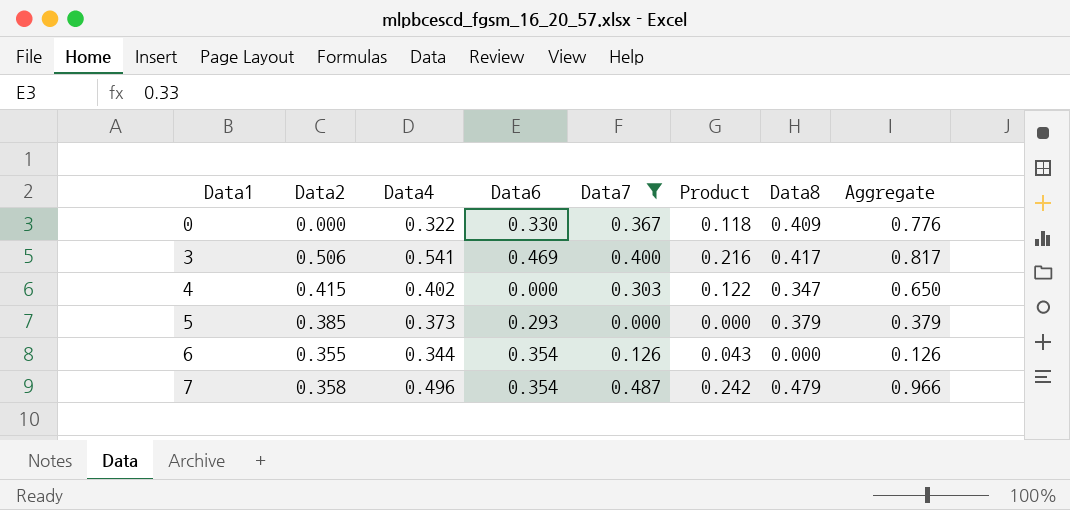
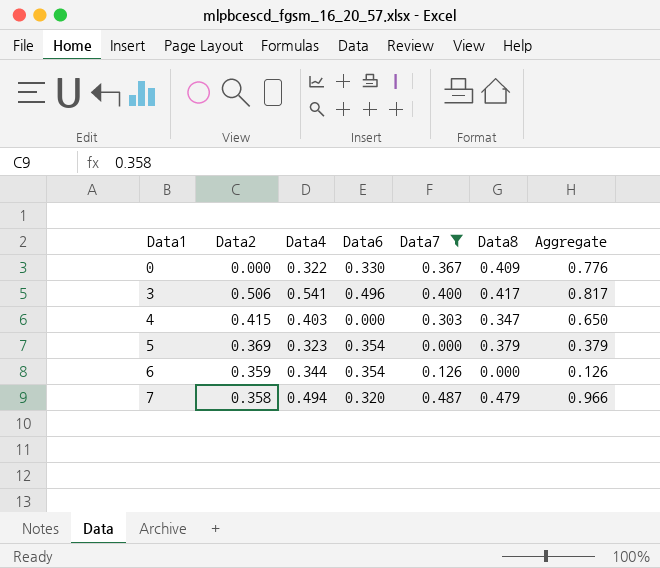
column Product | formula: [Data4] * [Data7] -> none
3 | Data6: 0.469 -> 0.496
4 | Data4: 0.402 -> 0.403
5 | Data2: 0.385 -> 0.369
5 | Data4: 0.373 -> 0.323
5 | Data6: 0.293 -> 0.354
6 | Data2: 0.355 -> 0.359
7 | Data4: 0.496 -> 0.494
7 | Data6: 0.354 -> 0.320

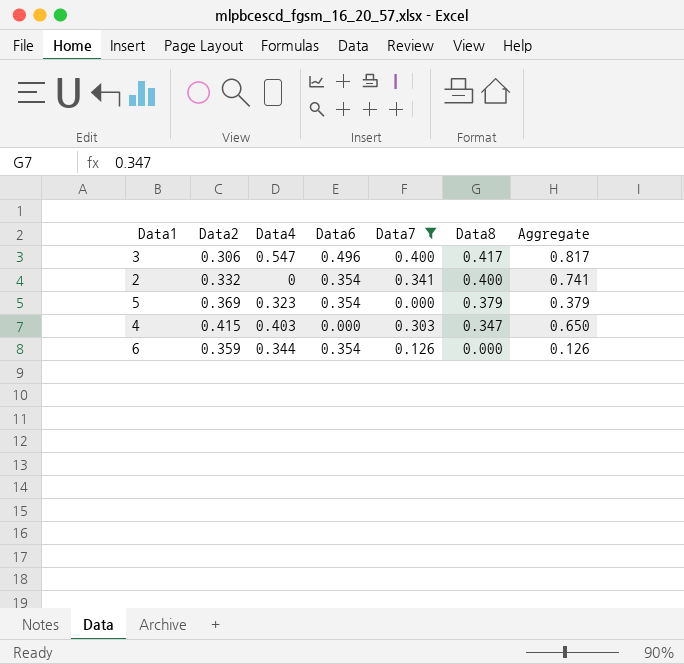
row order: Data1 ascending -> Data8 descending
row 0: 0.000 | 0.322 | 0.330 | 0.367 | 0.409 | 0.776 -> none
row 7: 0.358 | 0.494 | 0.320 | 0.487 | 0.479 | 0.966 -> none
3 | Data2: 0.506 -> 0.306
3 | Data4: 0.541 -> 0.547
row 2: none -> 0.332 | 0 | 0.354 | 0.341 | 0.400 | 0.741

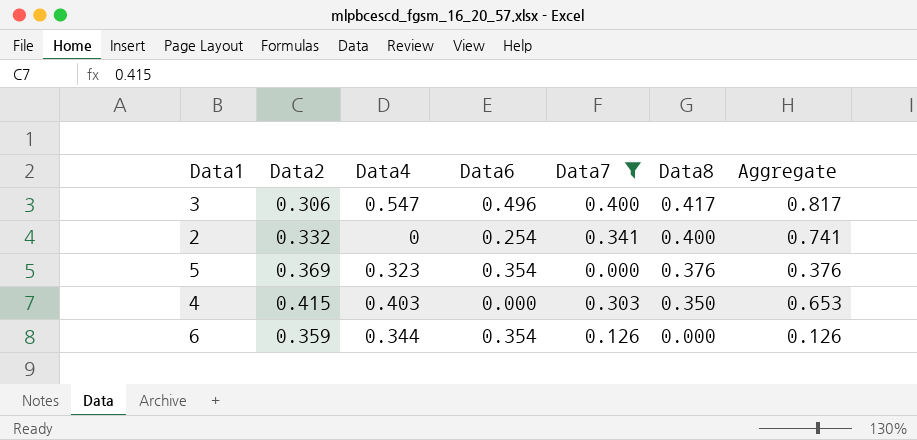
2 | Data6: 0.354 -> 0.254
5 | Data8: 0.379 -> 0.376
5 | Aggregate: 0.379 -> 0.376
4 | Data8: 0.347 -> 0.350
4 | Aggregate: 0.650 -> 0.653

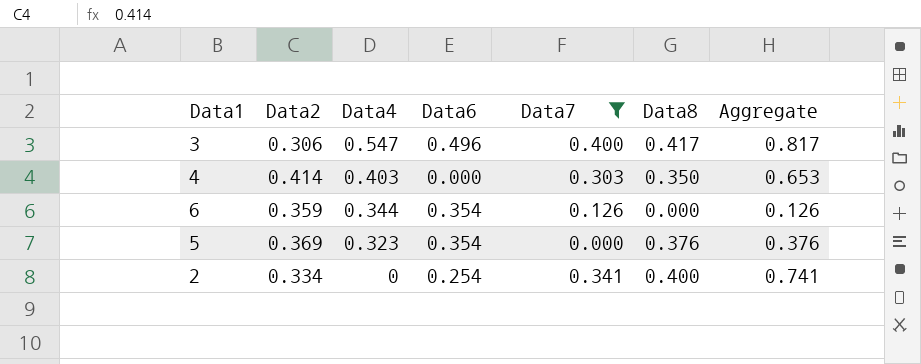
row order: Data8 descending -> Data4 descending
4 | Data2: 0.415 -> 0.414
2 | Data2: 0.332 -> 0.334

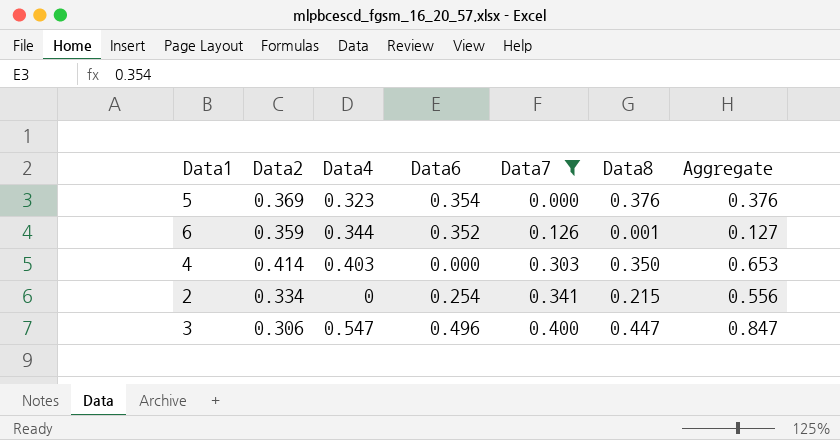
row order: Data4 descending -> Data7 ascending
6 | Data6: 0.354 -> 0.352
6 | Data8: 0.000 -> 0.001
6 | Aggregate: 0.126 -> 0.127
2 | Data8: 0.400 -> 0.215
2 | Aggregate: 0.741 -> 0.556
3 | Data8: 0.417 -> 0.447
3 | Aggregate: 0.817 -> 0.847

